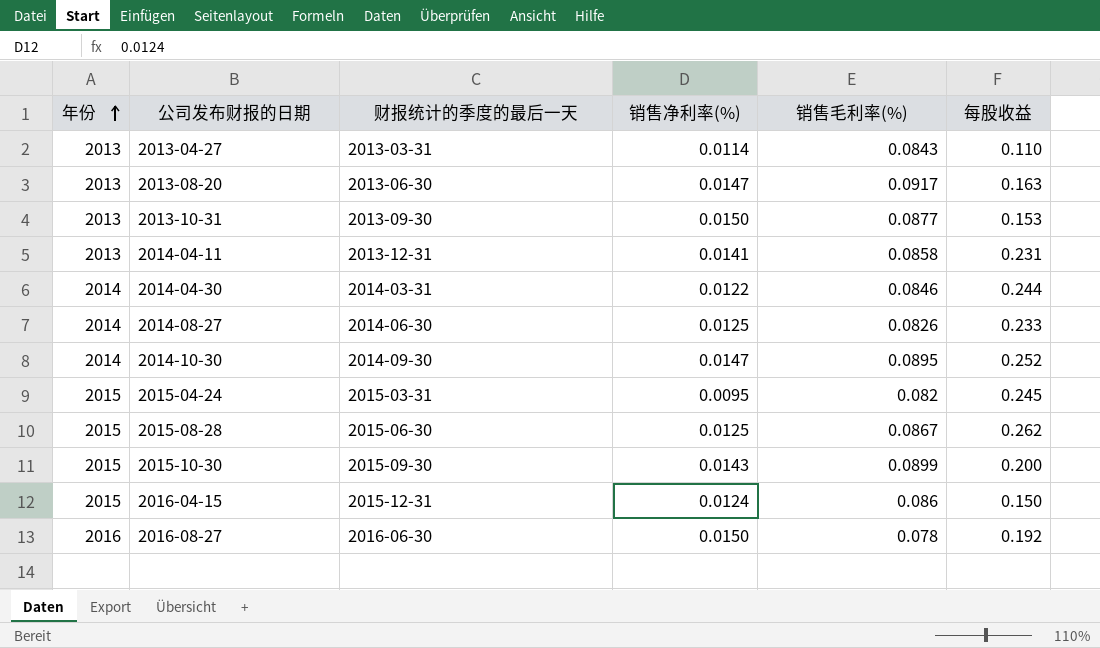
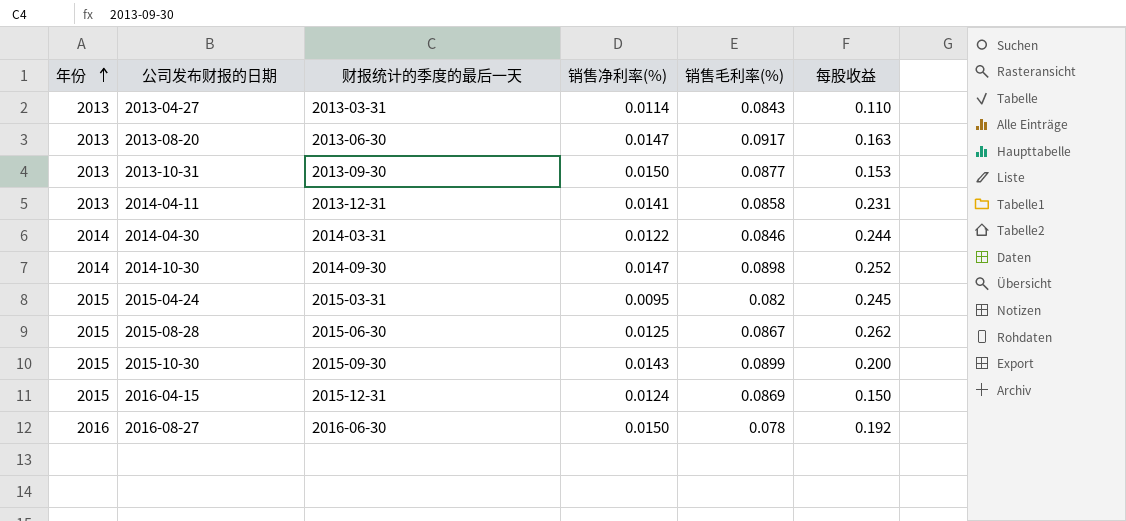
row 2014-08-27: 2014 | 2014-06-30 | 0.0125 | 0.0826 | 0.233 -> none
2014-10-30 | 销售毛利率(%): 0.0895 -> 0.0898
2016-04-15 | 销售毛利率(%): 0.086 -> 0.0869

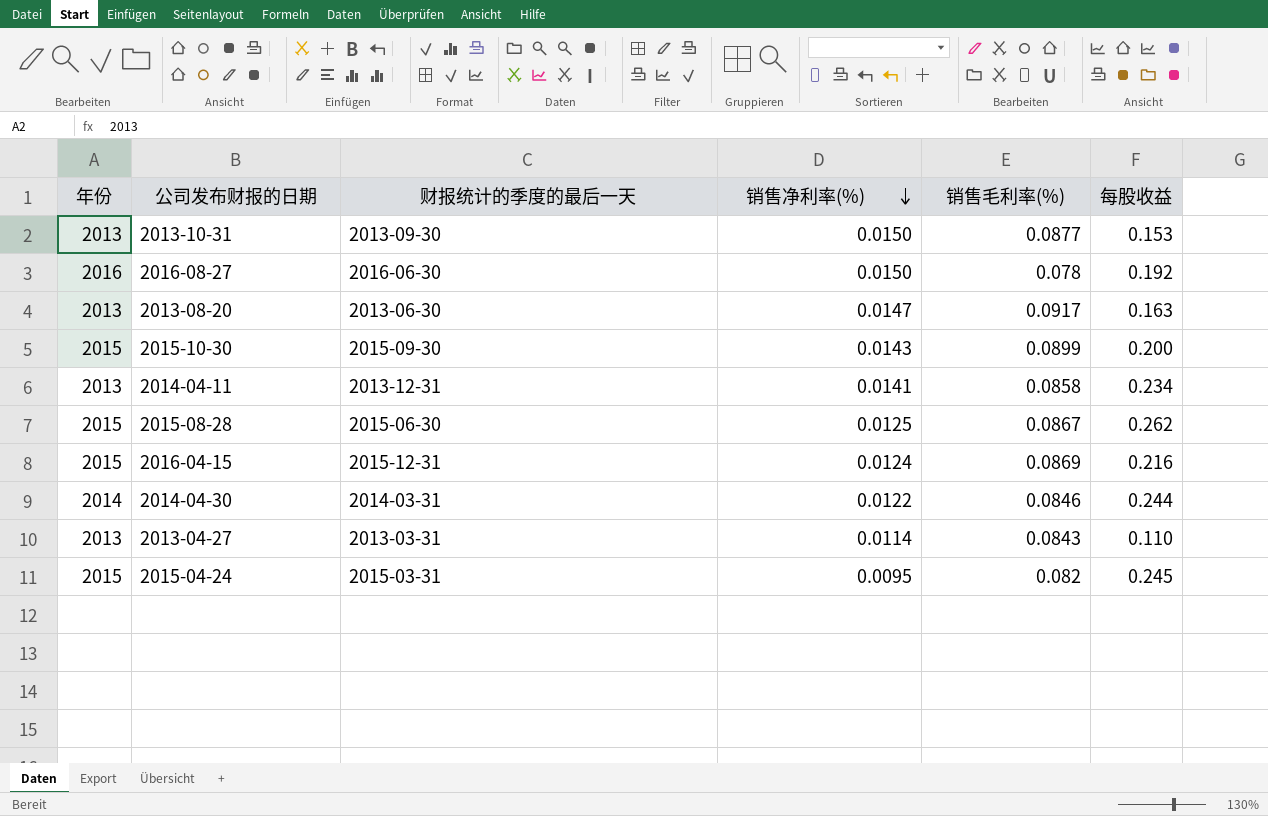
row order: 年份 ascending -> 销售净利率(%) descending
row 2014-10-30: 2014 | 2014-09-30 | 0.0147 | 0.0898 | 0.252 -> none
2014-04-11 | 每股收益: 0.231 -> 0.234
2016-04-15 | 每股收益: 0.150 -> 0.216

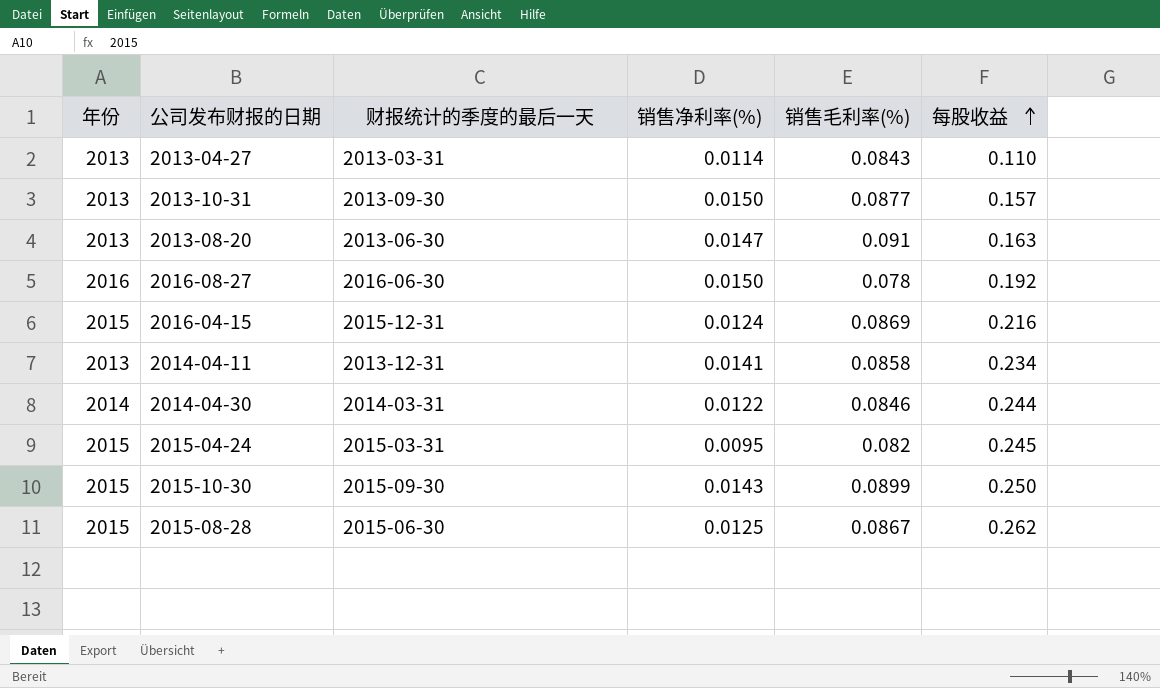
row order: 销售净利率(%) descending -> 每股收益 ascending
2013-10-31 | 每股收益: 0.153 -> 0.157
2013-08-20 | 销售毛利率(%): 0.0917 -> 0.091
2015-10-30 | 每股收益: 0.200 -> 0.250

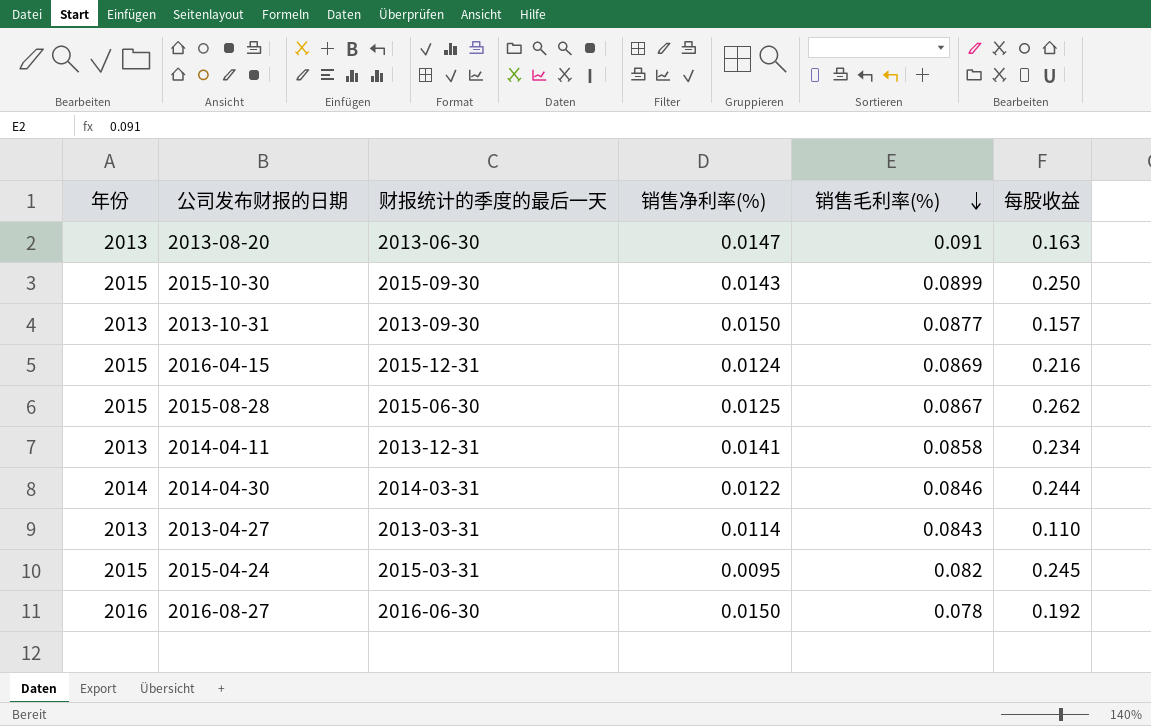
row order: 每股收益 ascending -> 销售毛利率(%) descending

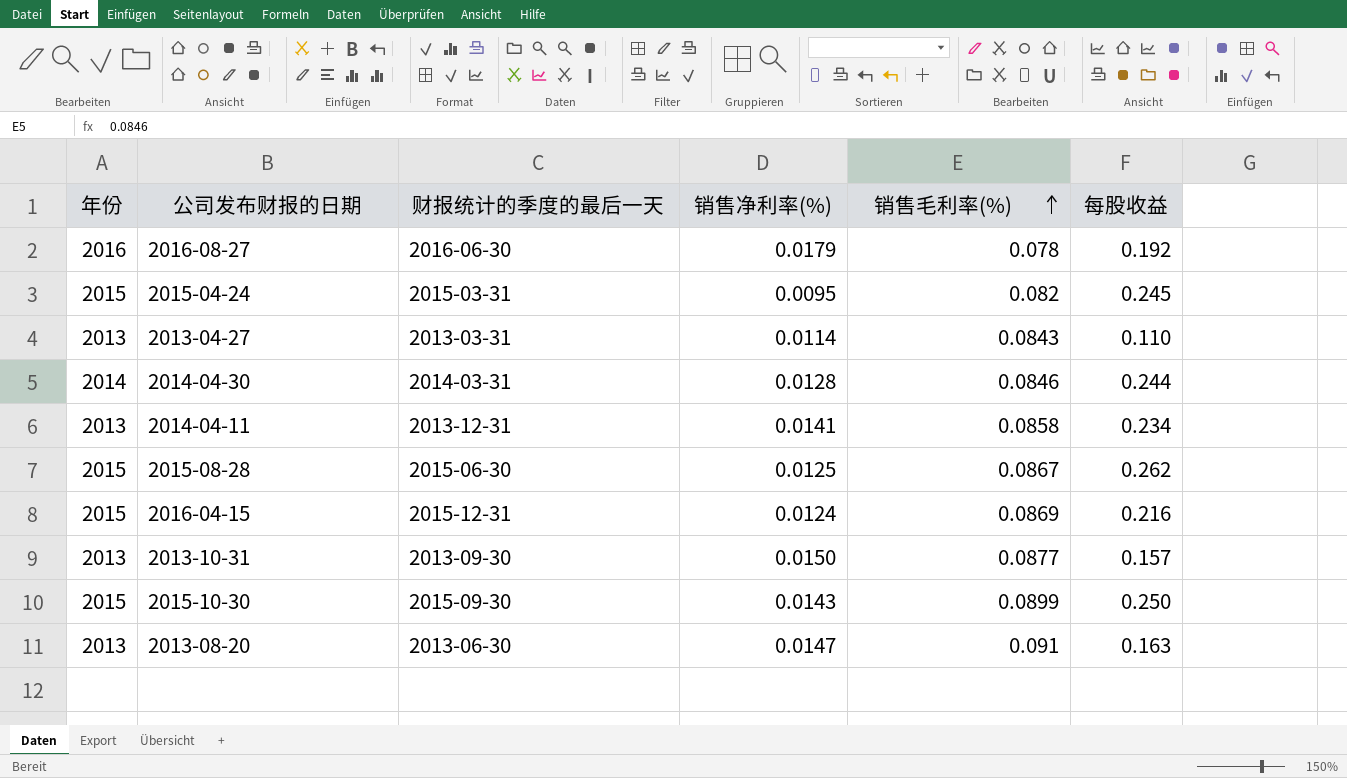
row order: 销售毛利率(%) descending -> 销售毛利率(%) ascending
2016-08-27 | 销售净利率(%): 0.0150 -> 0.0179
2014-04-30 | 销售净利率(%): 0.0122 -> 0.0128

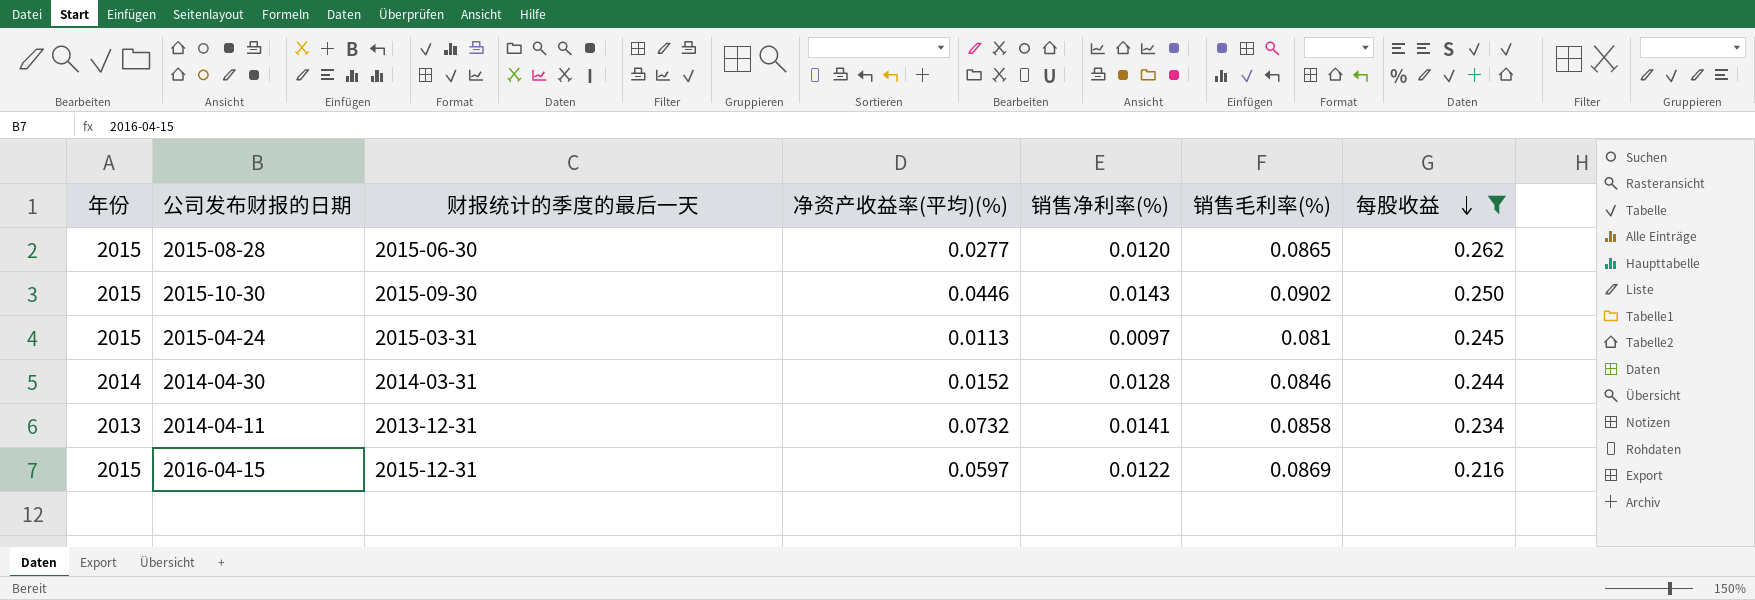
filter: none -> 每股收益 >= 0.216
row order: 销售毛利率(%) ascending -> 每股收益 descending
column 净资产收益率(平均)(%) | position: none -> 4
2015-08-28 | 销售净利率(%): 0.0125 -> 0.0120
2015-08-28 | 销售毛利率(%): 0.0867 -> 0.0865
2015-10-30 | 销售毛利率(%): 0.0899 -> 0.0902
2015-04-24 | 销售净利率(%): 0.0095 -> 0.0097
2015-04-24 | 销售毛利率(%): 0.082 -> 0.081
2016-04-15 | 销售净利率(%): 0.0124 -> 0.0122

